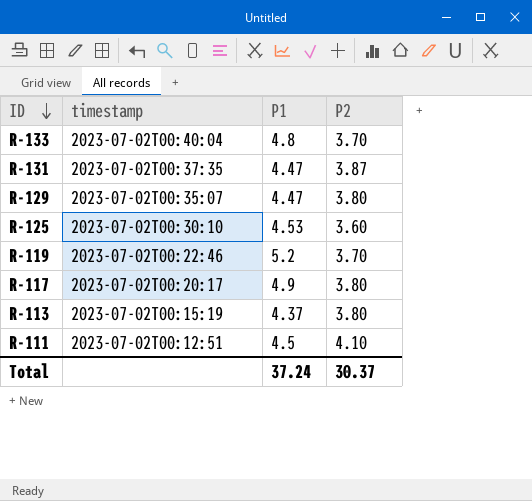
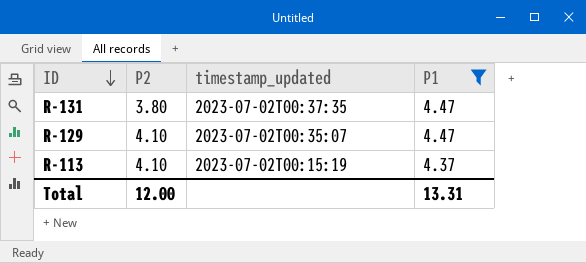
filter: none -> P1 <= 4.47
column P2 | position: 4 -> 2
column name: timestamp -> timestamp_updated
R-131 | P2: 3.87 -> 3.80
R-129 | P2: 3.80 -> 4.10
R-113 | P2: 3.80 -> 4.10
Total | P2: 30.37 -> 12.00
Total | P1: 37.24 -> 13.31

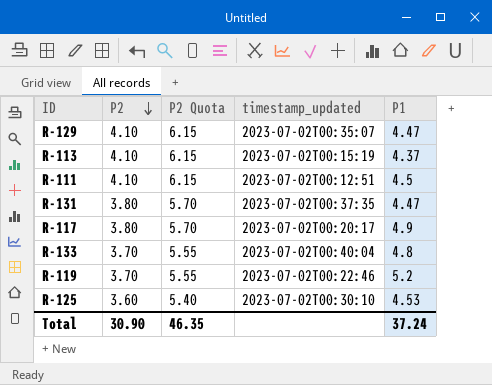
filter: P1 <= 4.47 -> none
row order: ID descending -> P2 descending
column P2 Quota | formula: none -> [P2] * 1.5
Total | P2: 12.00 -> 30.90
Total | P1: 13.31 -> 37.24

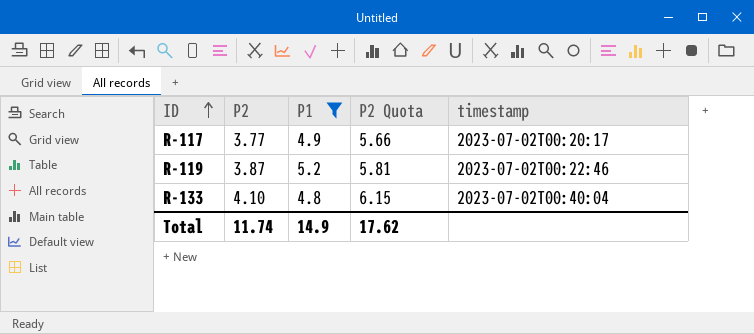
filter: none -> P1 >= 4.8
row order: P2 descending -> ID ascending
column P1 | position: 5 -> 3
column name: timestamp_updated -> timestamp
R-117 | P2: 3.80 -> 3.77
R-117 | P2 Quota: 5.70 -> 5.66
R-119 | P2: 3.70 -> 3.87
R-119 | P2 Quota: 5.55 -> 5.81
R-133 | P2: 3.70 -> 4.10
R-133 | P2 Quota: 5.55 -> 6.15
Total | P2: 30.90 -> 11.74
Total | P1: 37.24 -> 14.9
Total | P2 Quota: 46.35 -> 17.62

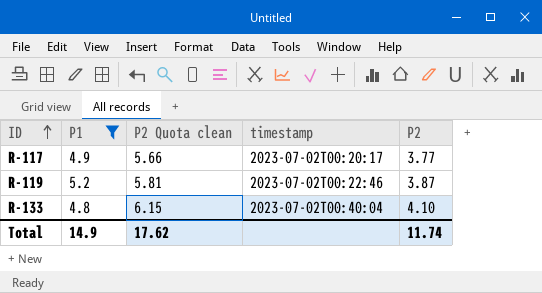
column name: P2 Quota -> P2 Quota clean
column P2 | position: 2 -> 5

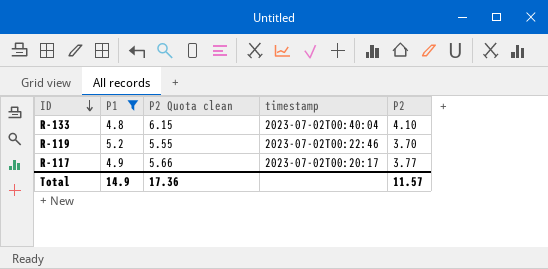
row order: ID ascending -> ID descending
R-119 | P2 Quota clean: 5.81 -> 5.55
R-119 | P2: 3.87 -> 3.70
Total | P2 Quota clean: 17.62 -> 17.36
Total | P2: 11.74 -> 11.57

